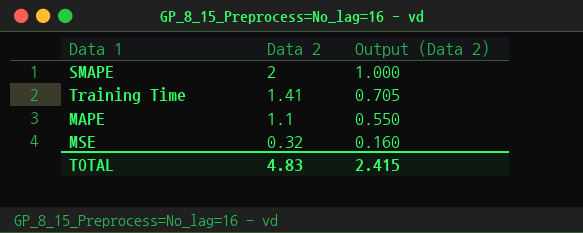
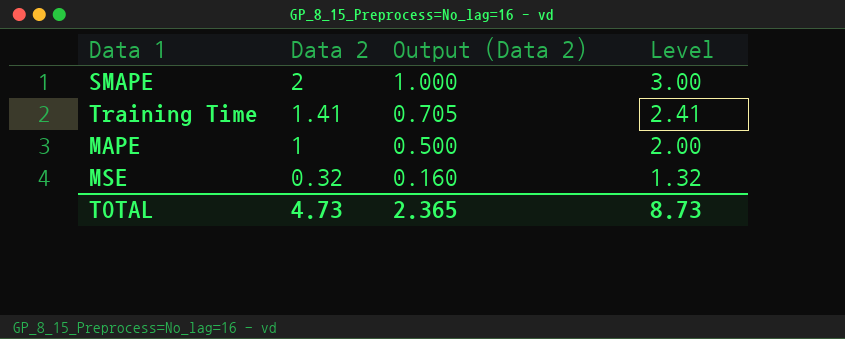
column Level | formula: none -> [Data 2] + 1
MAPE | Data 2: 1.1 -> 1
MAPE | Output (Data 2): 0.550 -> 0.500
TOTAL | Data 2: 4.83 -> 4.73
TOTAL | Output (Data 2): 2.415 -> 2.365

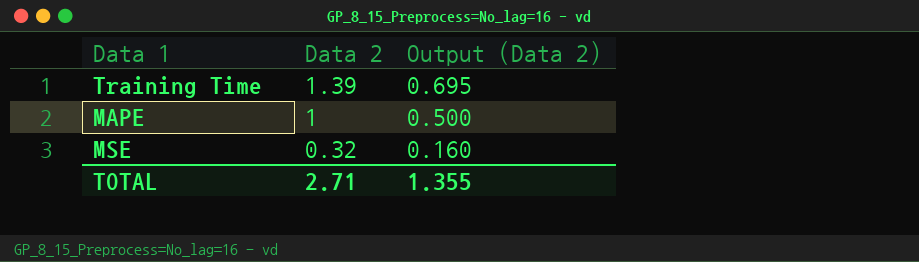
column Level | formula: [Data 2] + 1 -> none
row SMAPE: 2 | 1.000 | 3.00 -> none
Training Time | Data 2: 1.41 -> 1.39
Training Time | Output (Data 2): 0.705 -> 0.695
TOTAL | Data 2: 4.73 -> 2.71
TOTAL | Output (Data 2): 2.365 -> 1.355

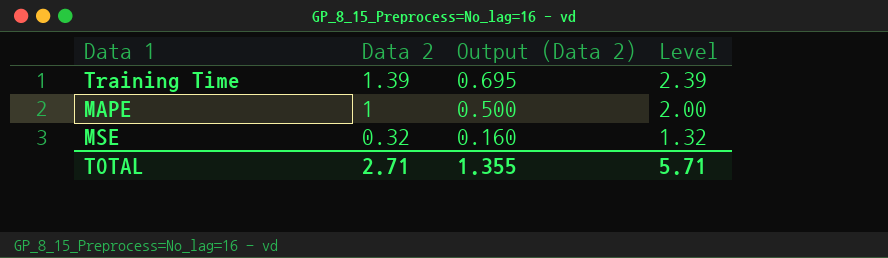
column Level | formula: none -> [Data 2] + 1

